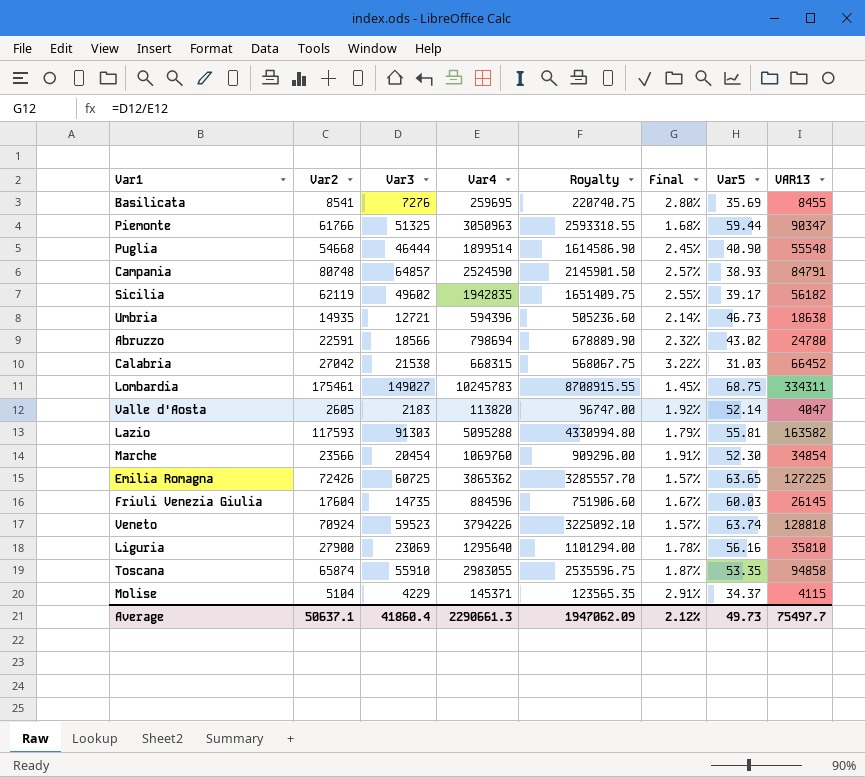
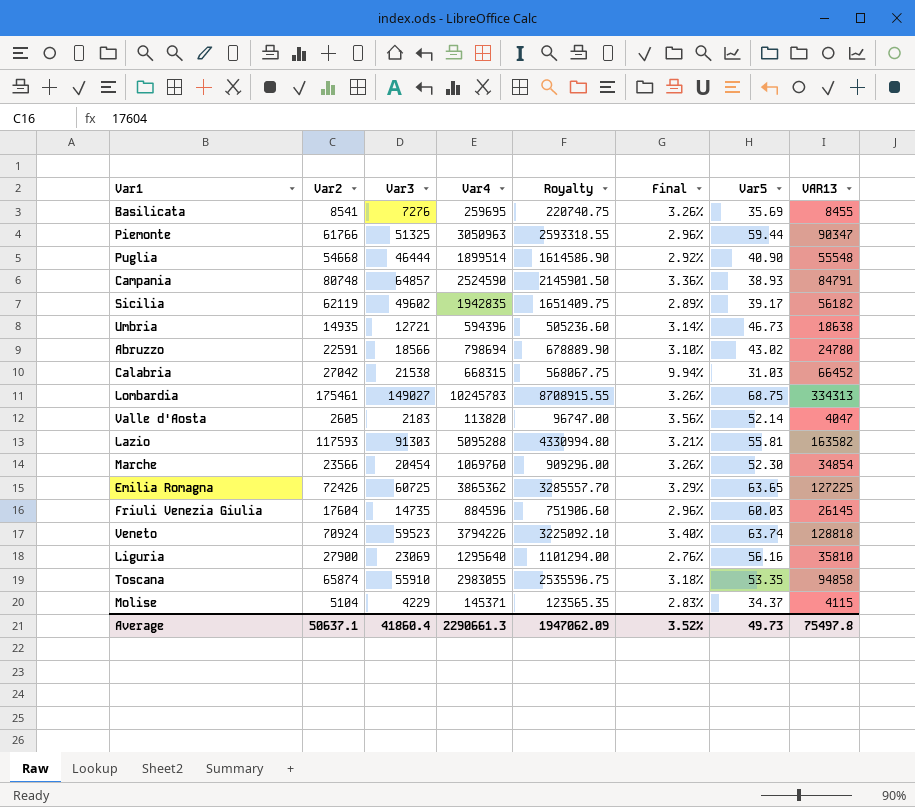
column Final | formula: [Var3] / [Var4] -> [VAR13] / [Var4]
Lombardia | VAR13: 334311 -> 334313
Average | Final: 2.12% -> 3.52%
Average | VAR13: 75497.7 -> 75497.8

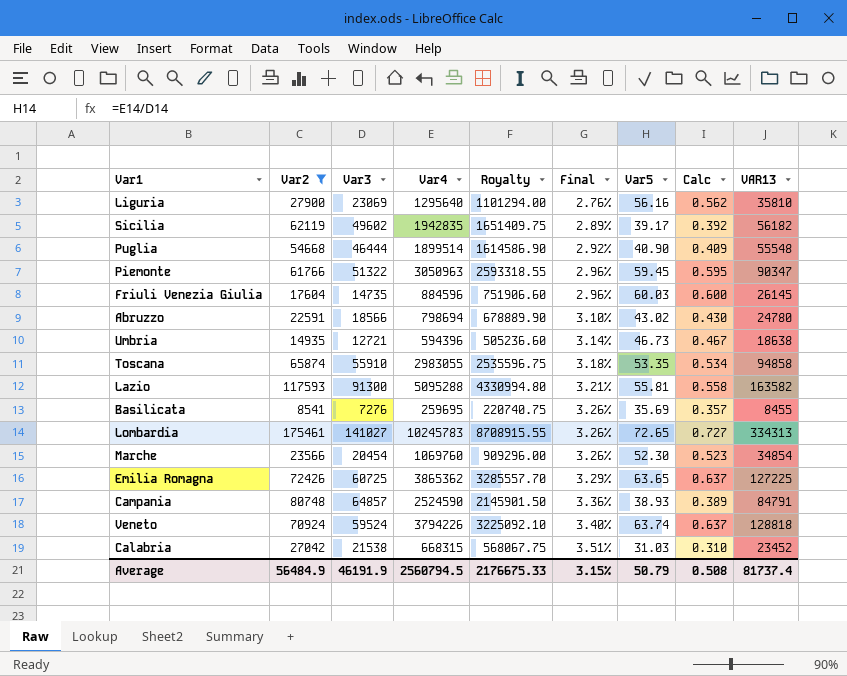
filter: none -> Var2 >= 8541
row order: none -> Final ascending
column Calc | formula: none -> [Var5] * 0.01
Piemonte | Var3: 51325 -> 51322
Piemonte | Var5: 59.44 -> 59.45
Lazio | Var3: 91303 -> 91300
Lombardia | Var3: 149027 -> 141027
Lombardia | Var5: 68.75 -> 72.65
Veneto | Var3: 59523 -> 59524
Calabria | Final: 9.94% -> 3.51%
Calabria | VAR13: 66452 -> 23452
Average | Var2: 50637.1 -> 56484.9
Average | Var3: 41860.4 -> 46191.9
Average | Var4: 2290661.3 -> 2560794.5
Average | Royalty: 1947062.09 -> 2176675.33
Average | Final: 3.52% -> 3.15%
Average | Var5: 49.73 -> 50.79
Average | VAR13: 75497.8 -> 81737.4

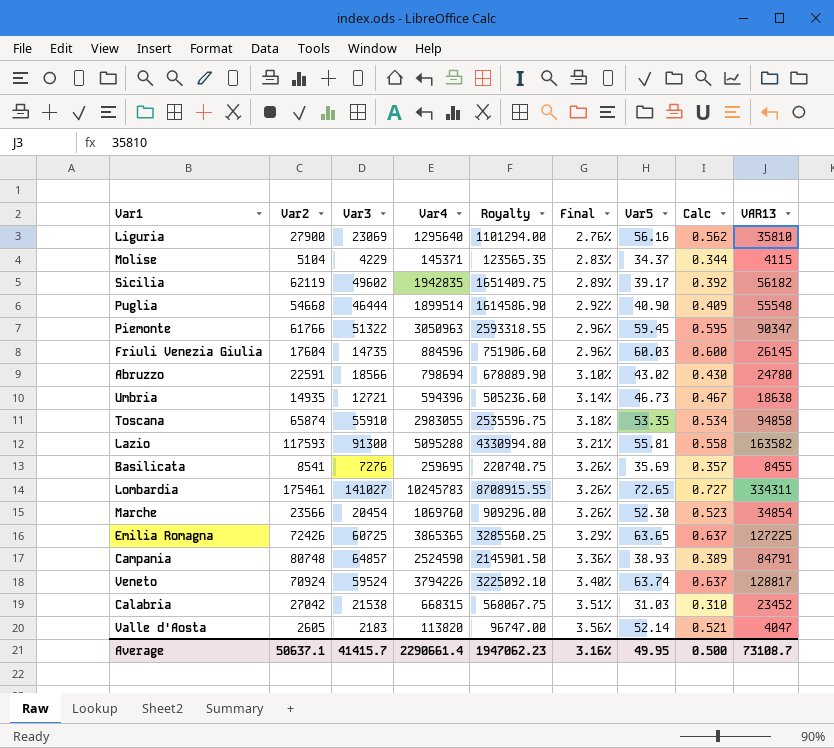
filter: Var2 >= 8541 -> none
Lombardia | VAR13: 334313 -> 334311
Emilia Romagna | Var4: 3865362 -> 3865365
Emilia Romagna | Royalty: 3285557.70 -> 3285560.25
Veneto | VAR13: 128818 -> 128817
Average | Var2: 56484.9 -> 50637.1
Average | Var3: 46191.9 -> 41415.7
Average | Var4: 2560794.5 -> 2290661.4
Average | Royalty: 2176675.33 -> 1947062.23
Average | Final: 3.15% -> 3.16%
Average | Var5: 50.79 -> 49.95
Average | Calc: 0.508 -> 0.500
Average | VAR13: 81737.4 -> 73108.7

